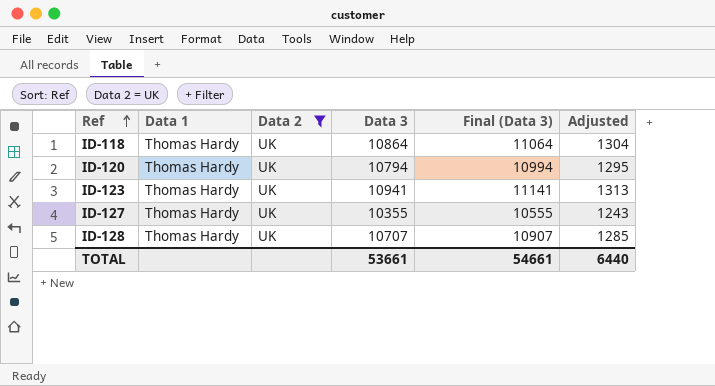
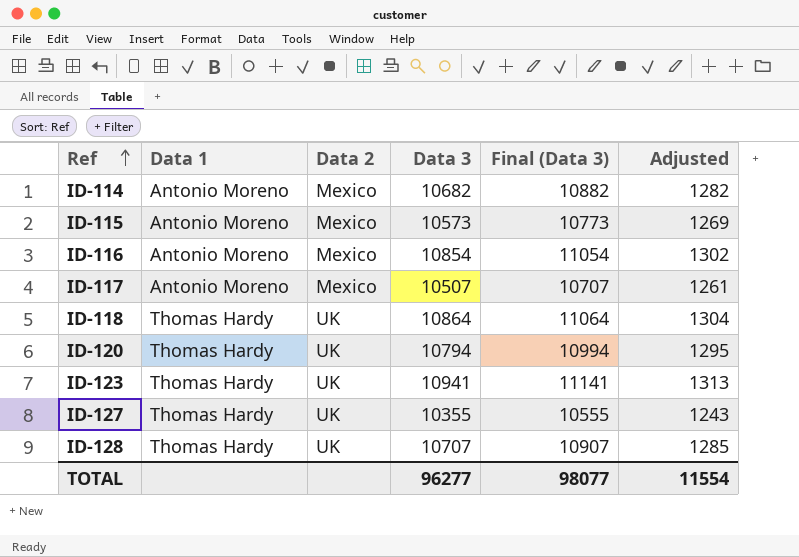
filter: Data 2 = UK -> none
TOTAL | Data 3: 53661 -> 96277
TOTAL | Final (Data 3): 54661 -> 98077
TOTAL | Adjusted: 6440 -> 11554

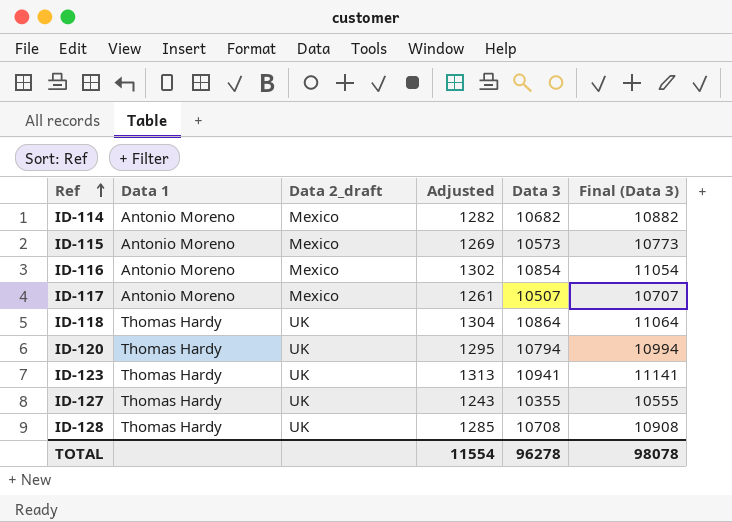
column name: Data 2 -> Data 2_draft
column Adjusted | position: 6 -> 4
ID-128 | Data 3: 10707 -> 10708
ID-128 | Final (Data 3): 10907 -> 10908
TOTAL | Data 3: 96277 -> 96278
TOTAL | Final (Data 3): 98077 -> 98078

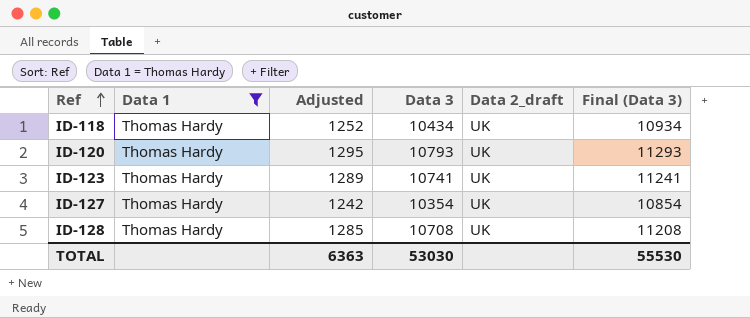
filter: none -> Data 1 = Thomas Hardy
column Data 2_draft | position: 3 -> 5
column Final (Data 3) | formula: [Data 3] + 200 -> [Data 3] + 500
ID-118 | Adjusted: 1304 -> 1252
ID-118 | Data 3: 10864 -> 10434
ID-120 | Data 3: 10794 -> 10793
ID-123 | Adjusted: 1313 -> 1289
ID-123 | Data 3: 10941 -> 10741
ID-127 | Adjusted: 1243 -> 1242
ID-127 | Data 3: 10355 -> 10354
TOTAL | Adjusted: 11554 -> 6363
TOTAL | Data 3: 96278 -> 53030
TOTAL | Final (Data 3): 98078 -> 55530

